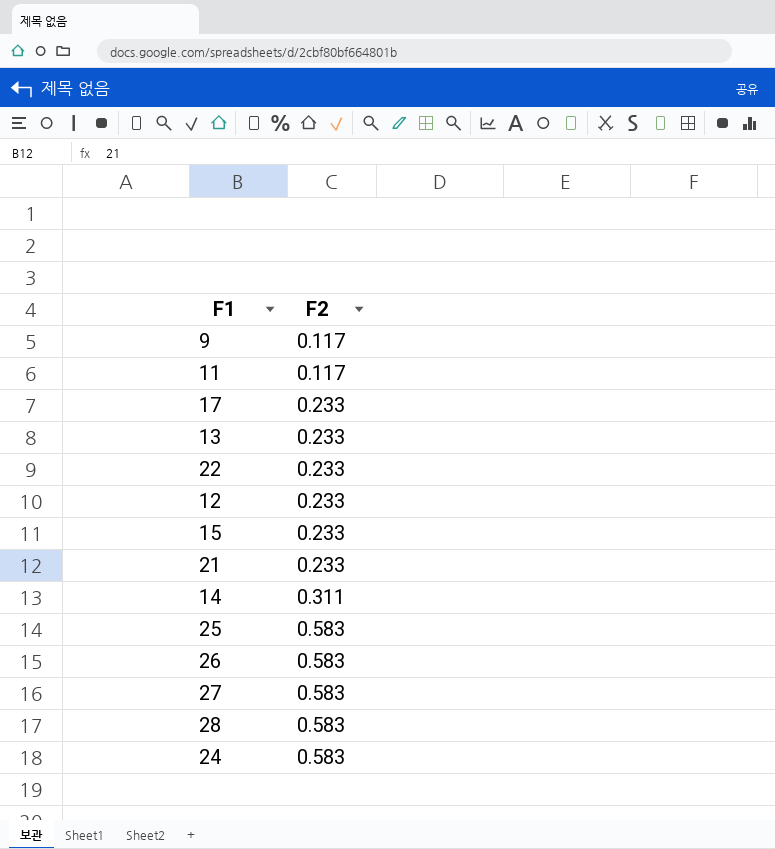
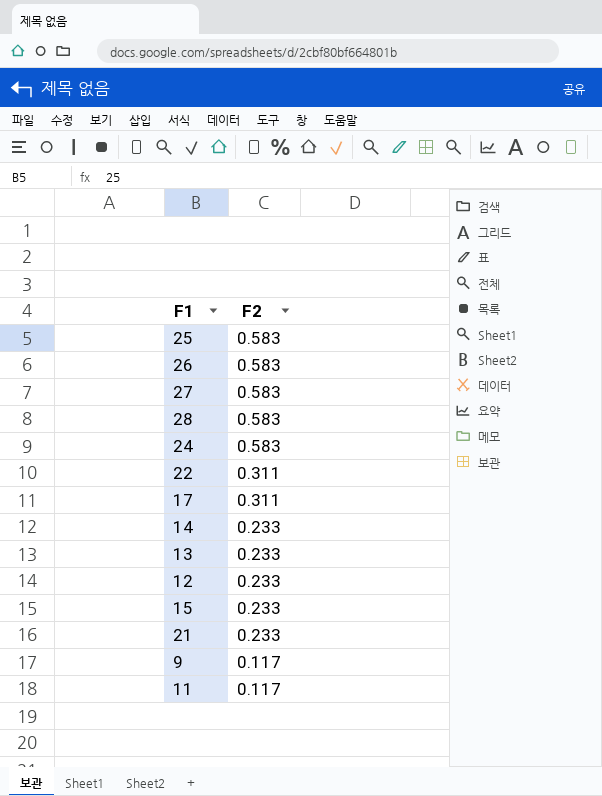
row order: F2 ascending -> F2 descending
22 | F2: 0.233 -> 0.311
17 | F2: 0.233 -> 0.311
14 | F2: 0.311 -> 0.233

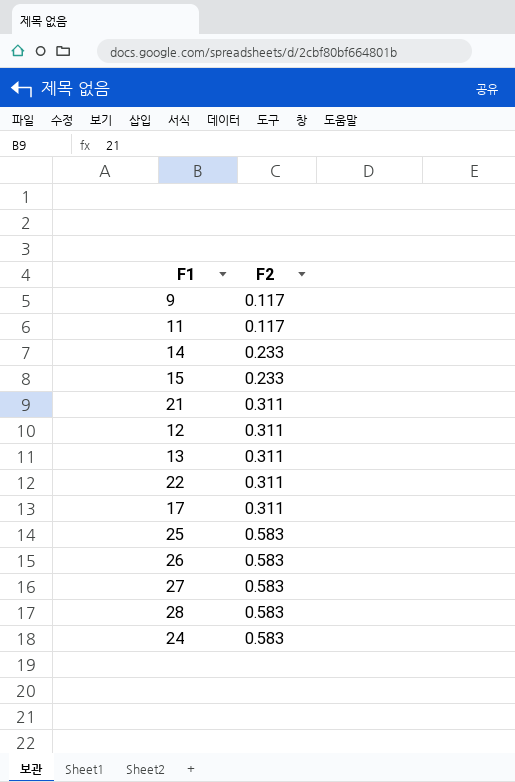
row order: F2 descending -> F2 ascending
21 | F2: 0.233 -> 0.311
12 | F2: 0.233 -> 0.311
13 | F2: 0.233 -> 0.311

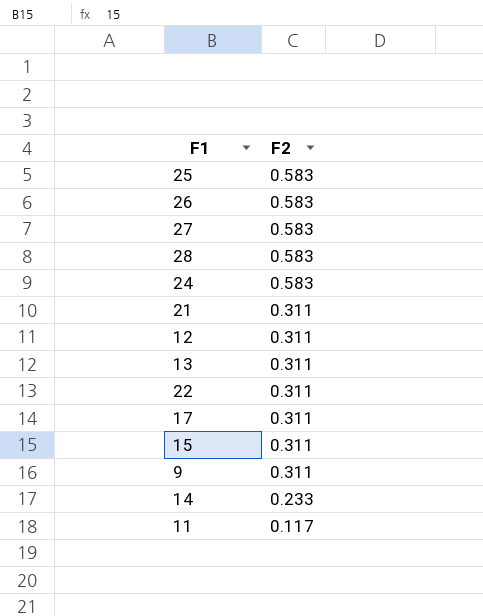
row order: F2 ascending -> F2 descending
15 | F2: 0.233 -> 0.311
9 | F2: 0.117 -> 0.311

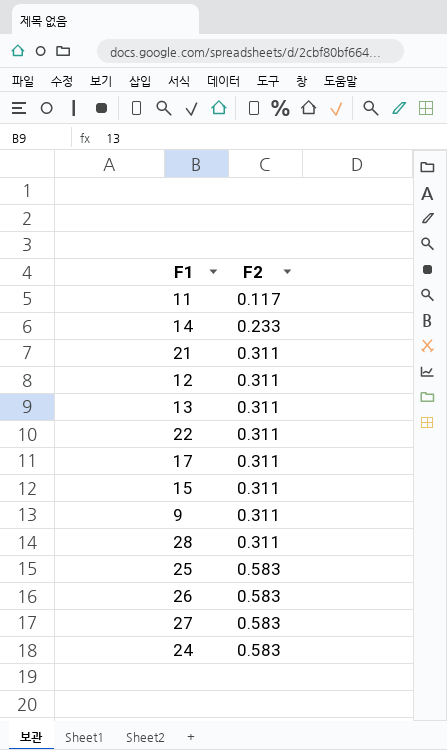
row order: F2 descending -> F2 ascending
28 | F2: 0.583 -> 0.311

